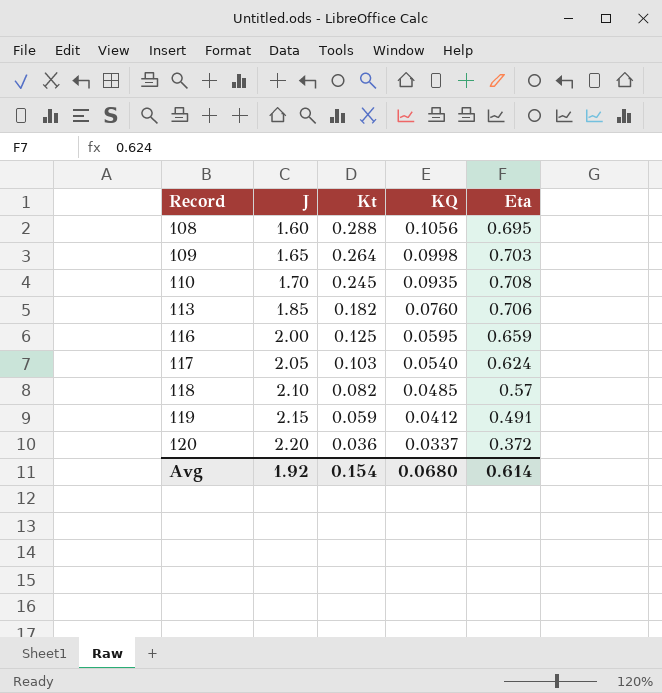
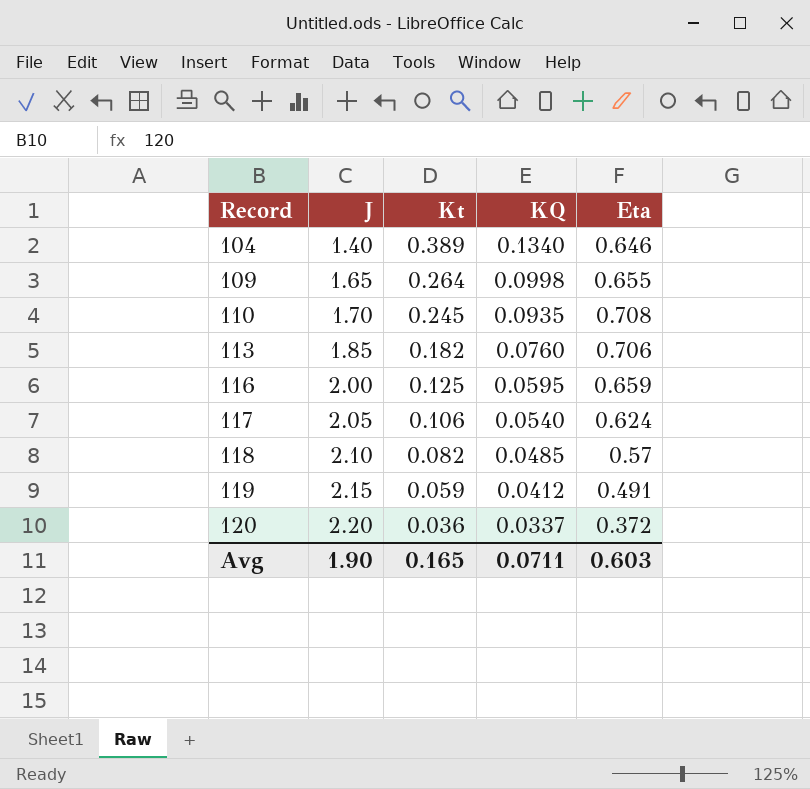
row 108: 1.60 | 0.288 | 0.1056 | 0.695 -> none
row 104: none -> 1.40 | 0.389 | 0.1340 | 0.646
109 | Eta: 0.703 -> 0.655
117 | Kt: 0.103 -> 0.106
Avg | J: 1.92 -> 1.90
Avg | Kt: 0.154 -> 0.165
Avg | KQ: 0.0680 -> 0.0711
Avg | Eta: 0.614 -> 0.603

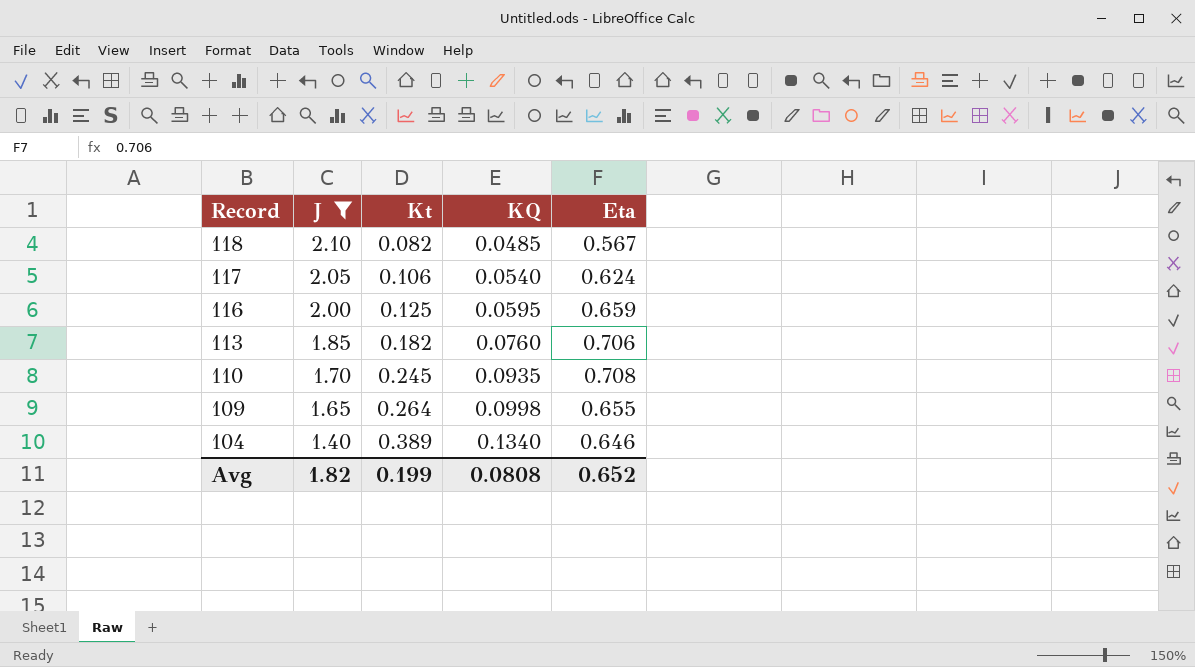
filter: none -> J <= 2.10
row order: Record ascending -> Record descending
118 | Eta: 0.57 -> 0.567
Avg | J: 1.90 -> 1.82
Avg | Kt: 0.165 -> 0.199
Avg | KQ: 0.0711 -> 0.0808
Avg | Eta: 0.603 -> 0.652

